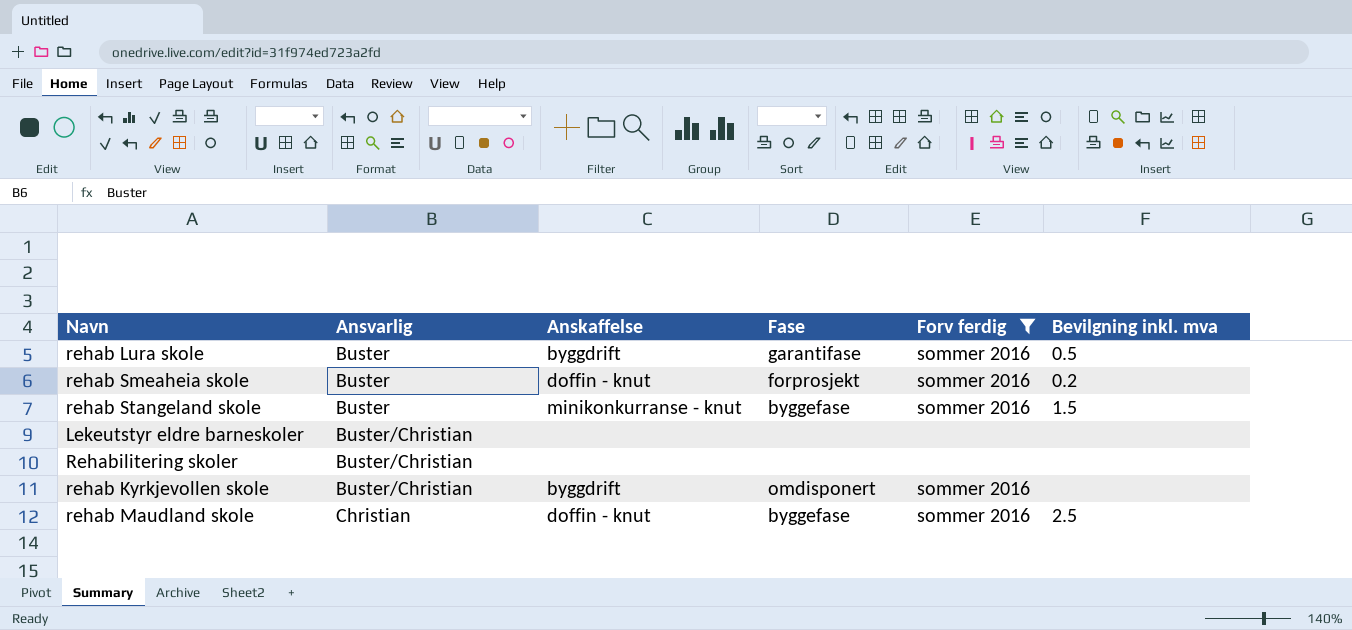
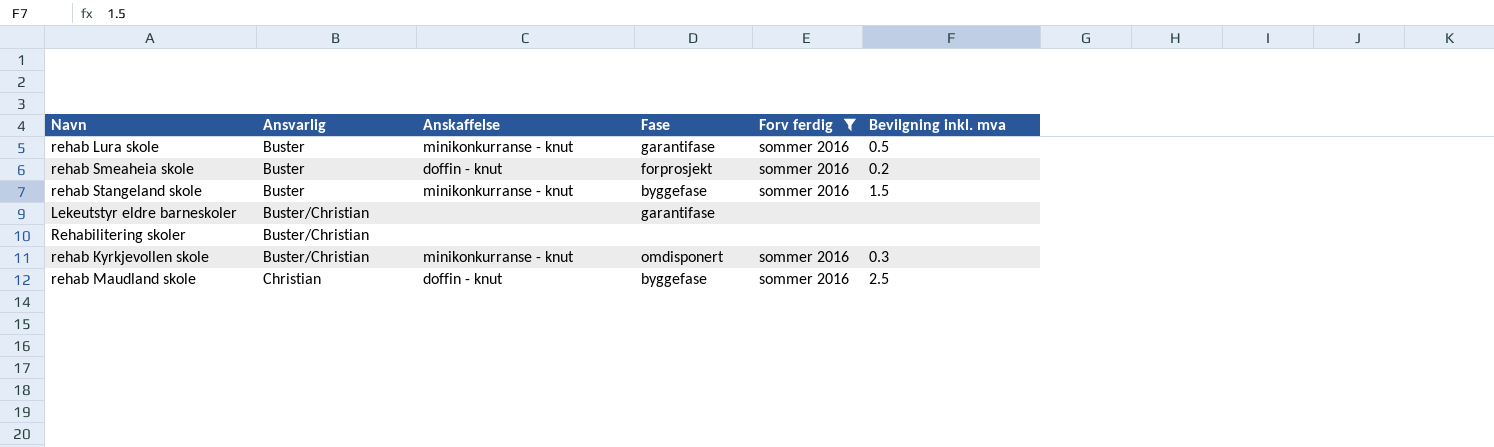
rehab Lura skole | Anskaffelse: byggdrift -> minikonkurranse - knut
Lekeutstyr eldre barneskoler | Fase: none -> garantifase
rehab Kyrkjevollen skole | Anskaffelse: byggdrift -> minikonkurranse - knut
rehab Kyrkjevollen skole | Bevilgning inkl. mva: none -> 0.3

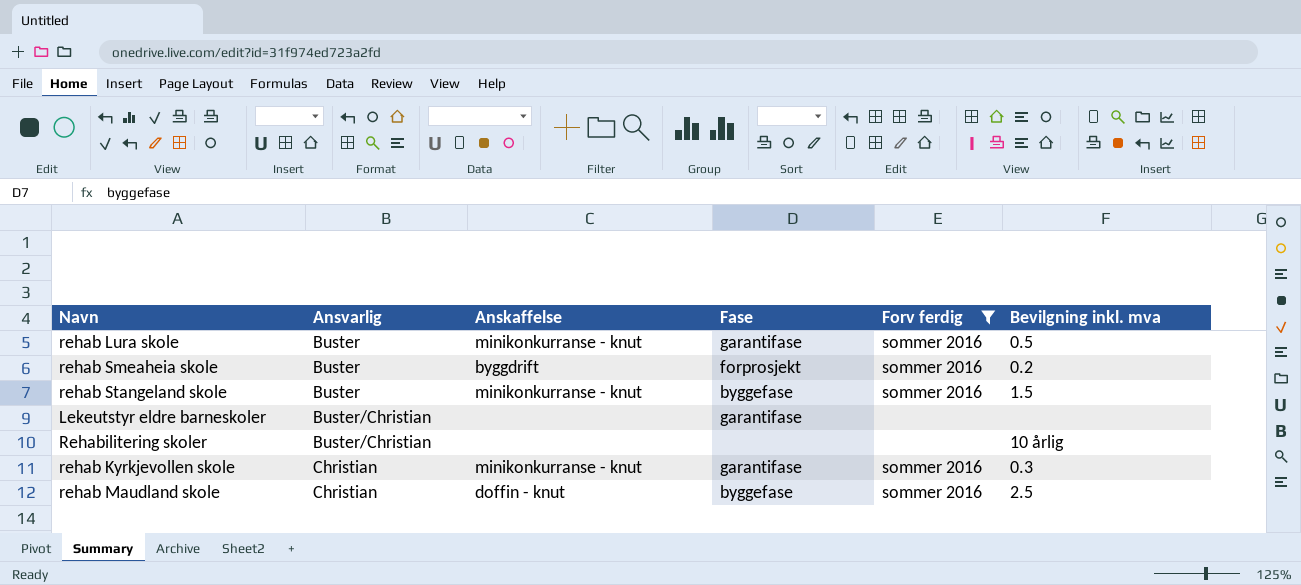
rehab Smeaheia skole | Anskaffelse: doffin - knut -> byggdrift
Rehabilitering skoler | Bevilgning inkl. mva: none -> 10 årlig
rehab Kyrkjevollen skole | Ansvarlig: Buster/Christian -> Christian
rehab Kyrkjevollen skole | Fase: omdisponert -> garantifase

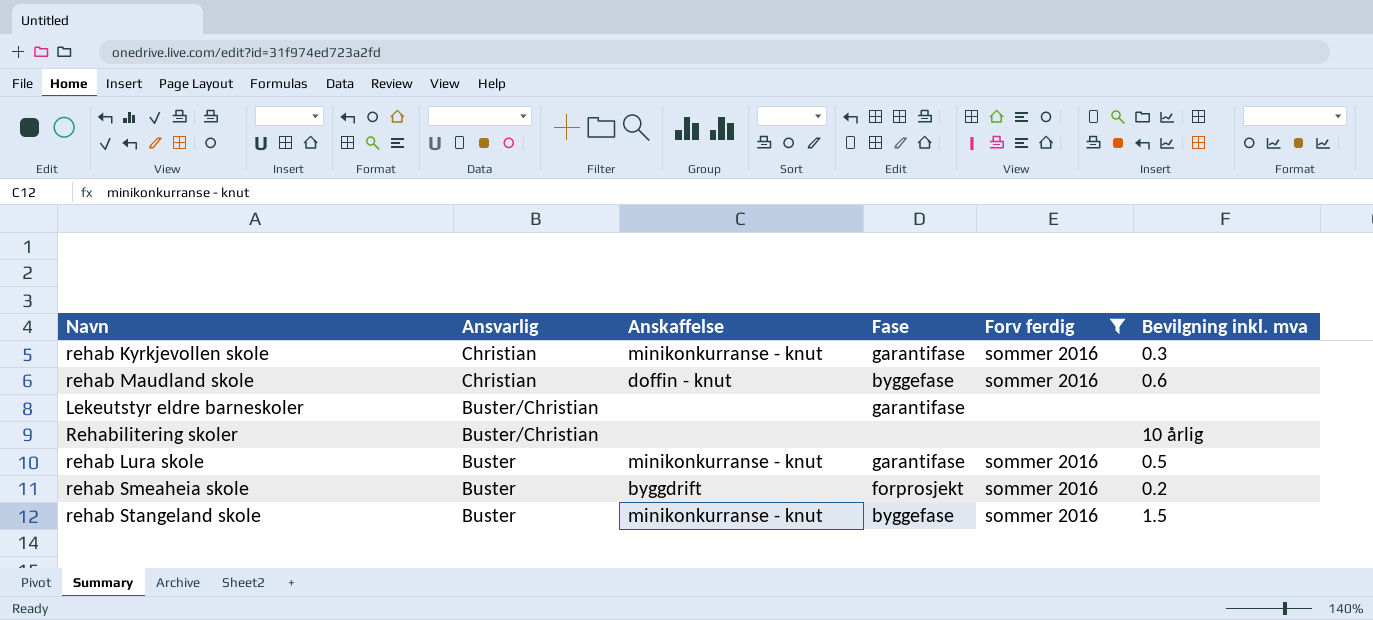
row order: Ansvarlig ascending -> Ansvarlig descending
rehab Maudland skole | Bevilgning inkl. mva: 2.5 -> 0.6

